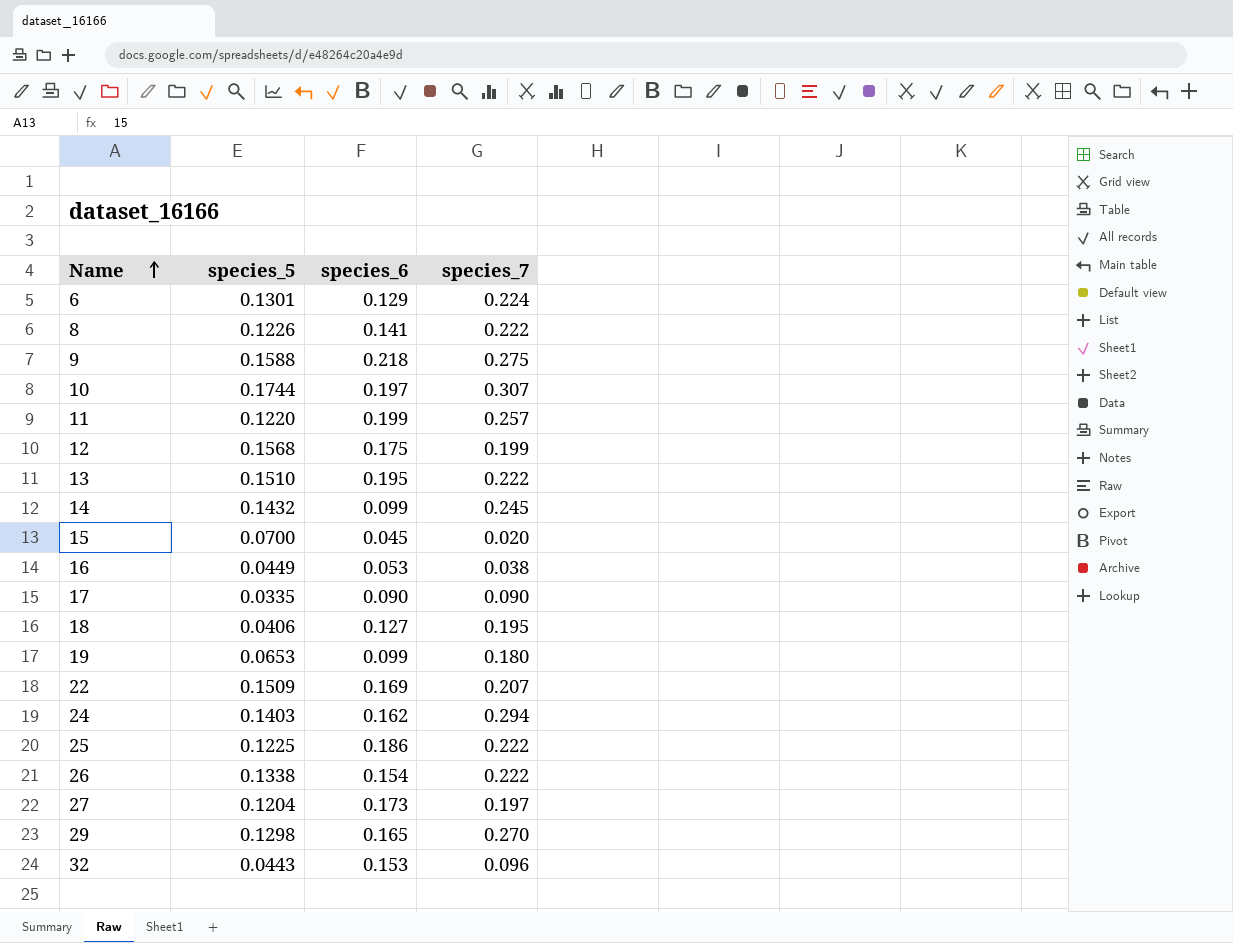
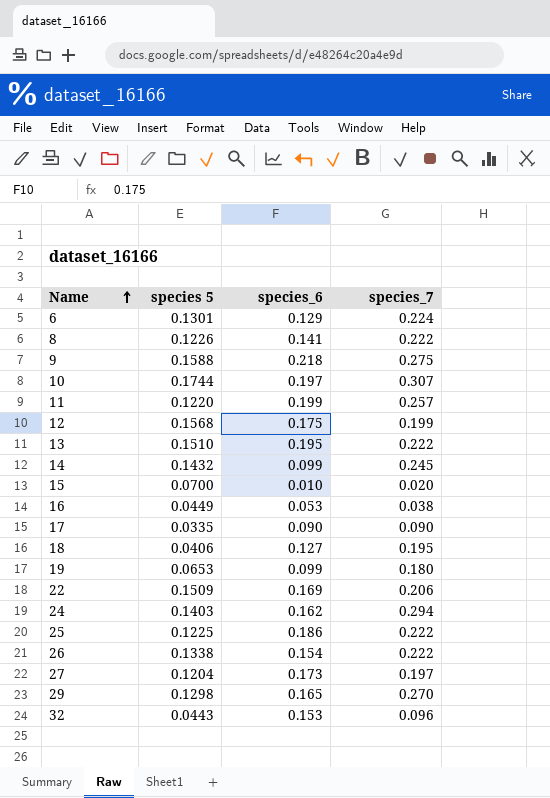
column name: species_5 -> species 5
15 | species_6: 0.045 -> 0.010
22 | species_7: 0.207 -> 0.206

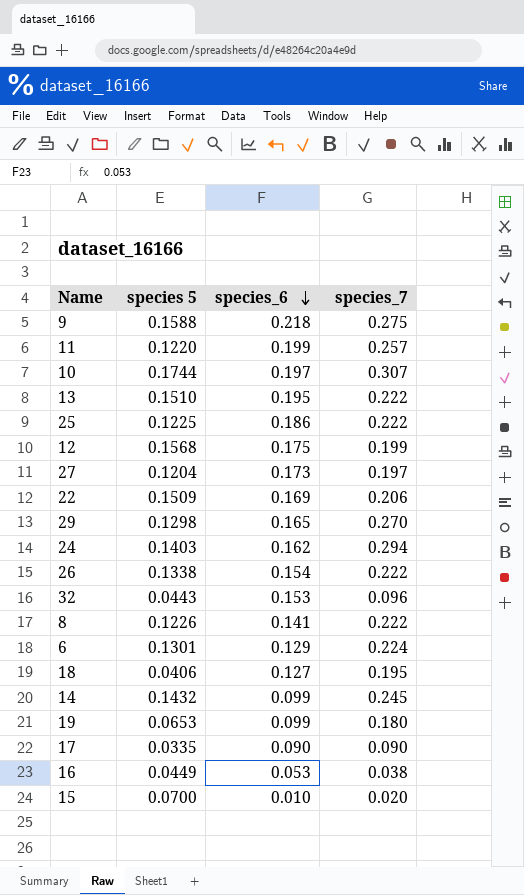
row order: Name ascending -> species_6 descending

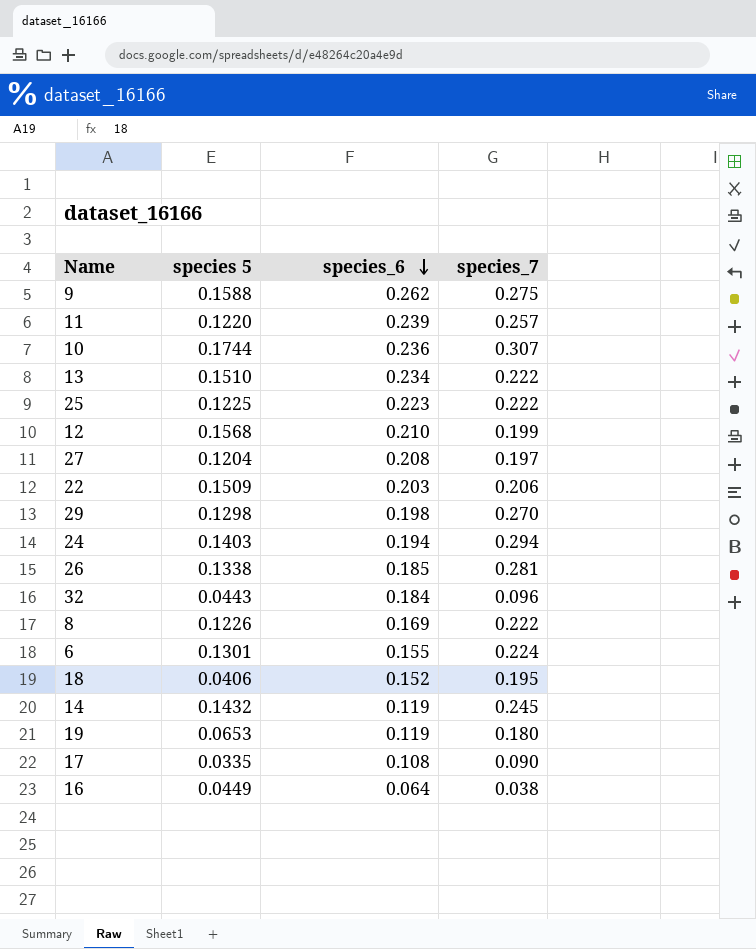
row 15: 0.0700 | 0.010 | 0.020 -> none
9 | species_6: 0.218 -> 0.262
11 | species_6: 0.199 -> 0.239
10 | species_6: 0.197 -> 0.236
13 | species_6: 0.195 -> 0.234
25 | species_6: 0.186 -> 0.223
12 | species_6: 0.175 -> 0.210
27 | species_6: 0.173 -> 0.208
22 | species_6: 0.169 -> 0.203
29 | species_6: 0.165 -> 0.198
24 | species_6: 0.162 -> 0.194
26 | species_6: 0.154 -> 0.185
26 | species_7: 0.222 -> 0.281
32 | species_6: 0.153 -> 0.184
8 | species_6: 0.141 -> 0.169
6 | species_6: 0.129 -> 0.155
18 | species_6: 0.127 -> 0.152
14 | species_6: 0.099 -> 0.119
19 | species_6: 0.099 -> 0.119
17 | species_6: 0.090 -> 0.108
16 | species_6: 0.053 -> 0.064

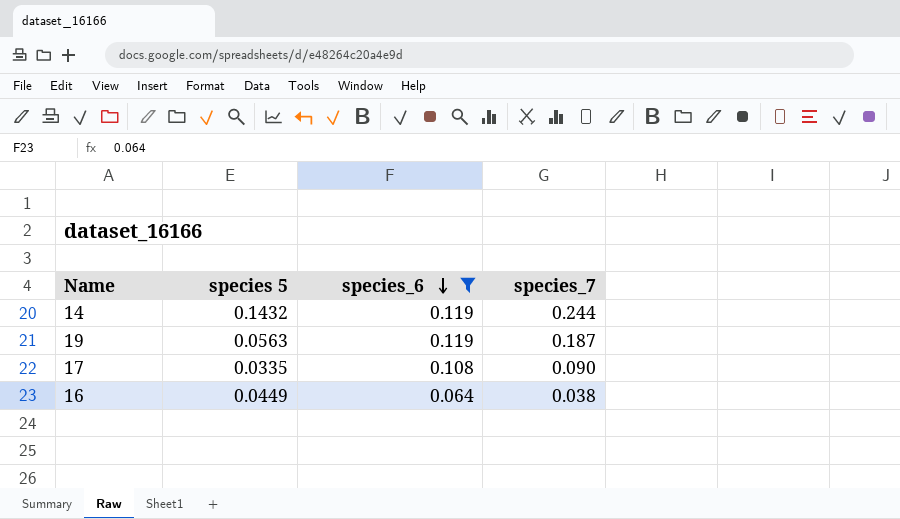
filter: none -> species_6 <= 0.119
14 | species_7: 0.245 -> 0.244
19 | species 5: 0.0653 -> 0.0563
19 | species_7: 0.180 -> 0.187

